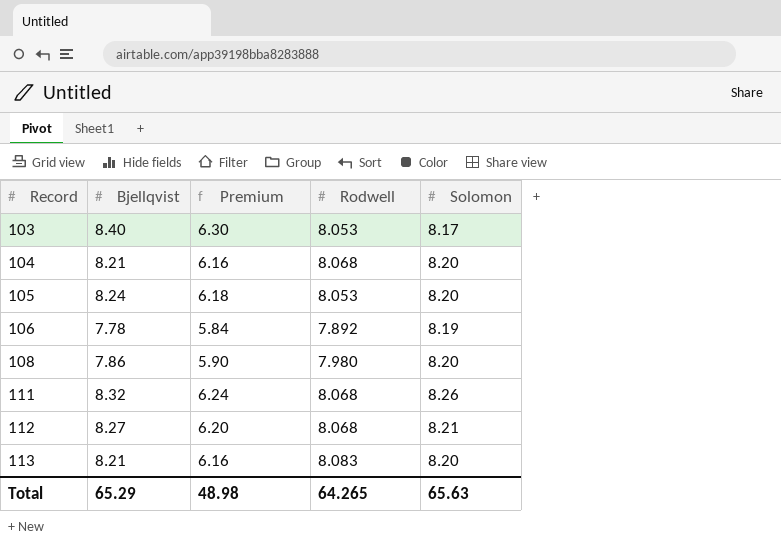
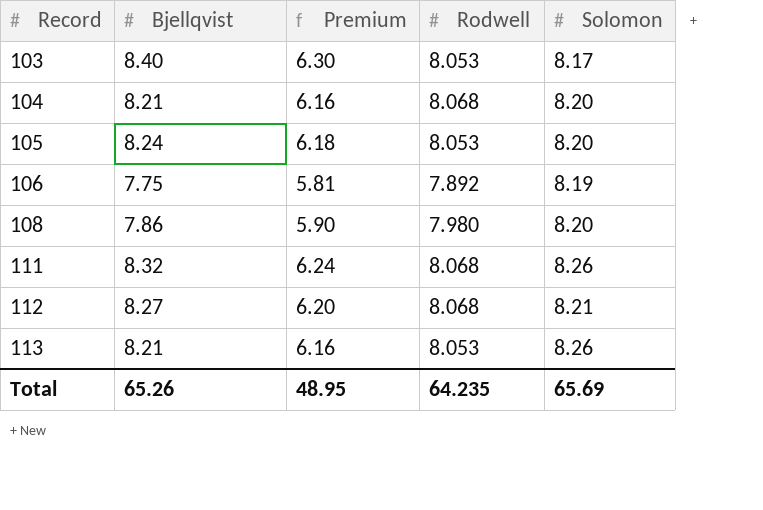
106 | Bjellqvist: 7.78 -> 7.75
106 | Premium: 5.84 -> 5.81
113 | Rodwell: 8.083 -> 8.053
113 | Solomon: 8.20 -> 8.26
Total | Bjellqvist: 65.29 -> 65.26
Total | Premium: 48.98 -> 48.95
Total | Rodwell: 64.265 -> 64.235
Total | Solomon: 65.63 -> 65.69

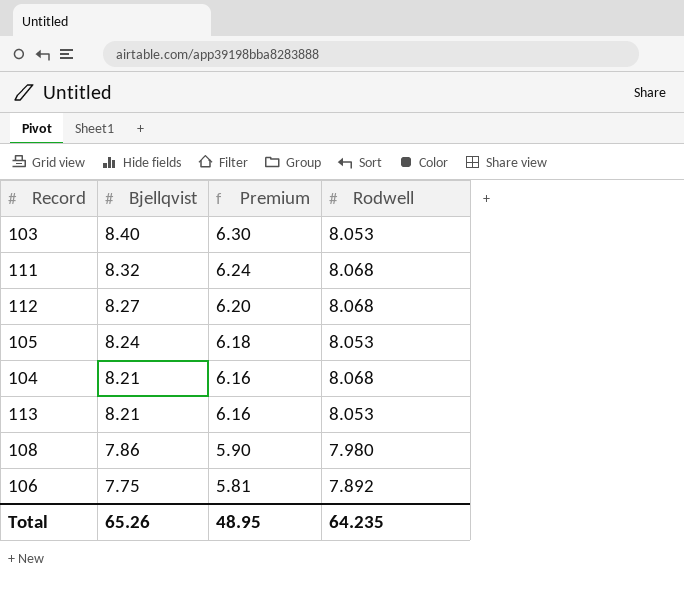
row order: Record ascending -> Bjellqvist descending
column Solomon | position: 5 -> none

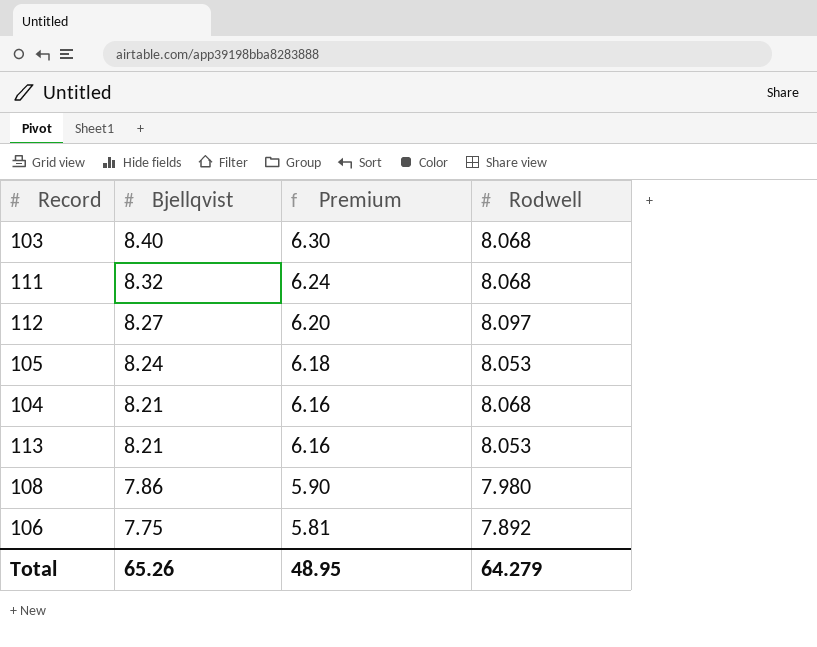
103 | Rodwell: 8.053 -> 8.068
112 | Rodwell: 8.068 -> 8.097
Total | Rodwell: 64.235 -> 64.279

